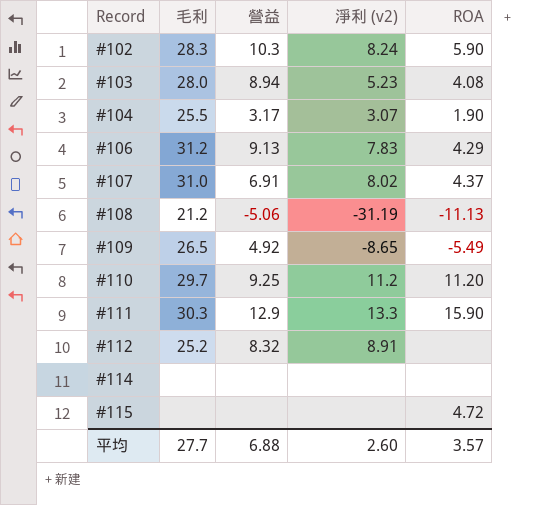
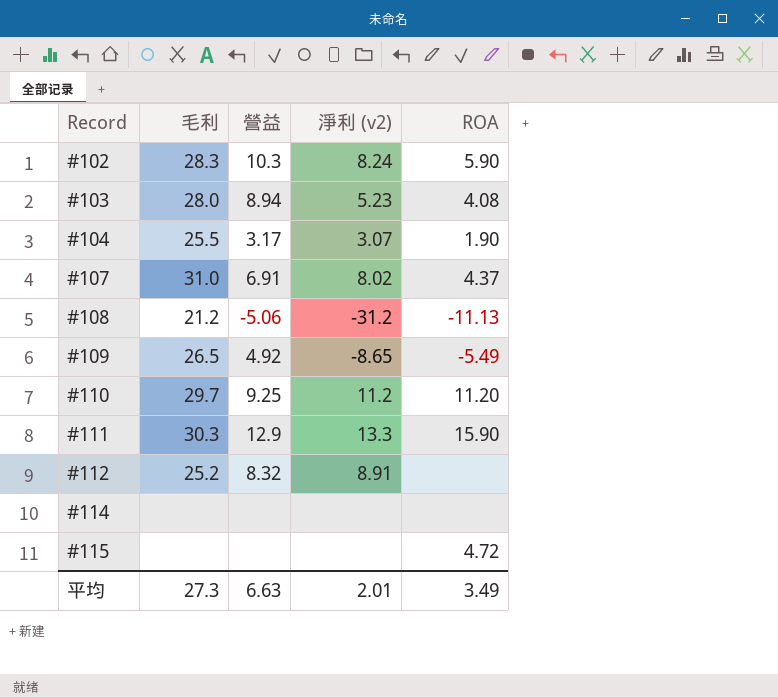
row #106: 31.2 | 9.13 | 7.83 | 4.29 -> none
#108 | 淨利 (v2): -31.19 -> -31.2
平均 | 毛利: 27.7 -> 27.3
平均 | 營益: 6.88 -> 6.63
平均 | 淨利 (v2): 2.60 -> 2.01
平均 | ROA: 3.57 -> 3.49

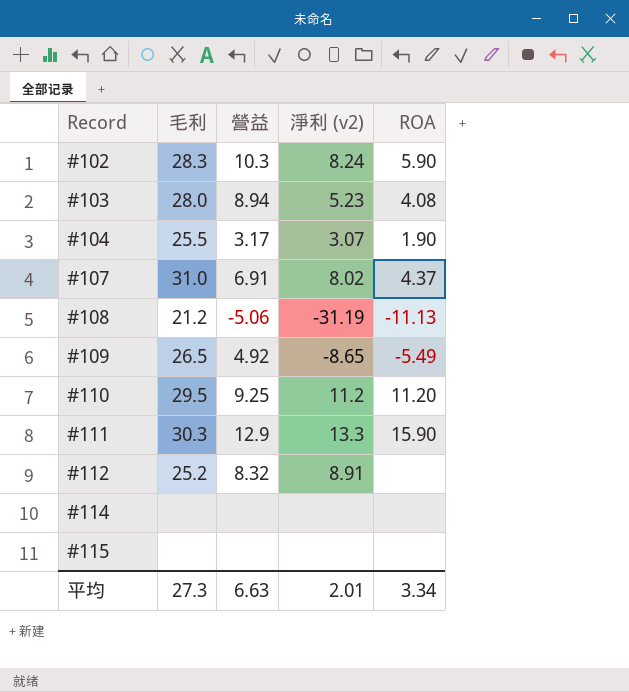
#108 | 淨利 (v2): -31.2 -> -31.19
#110 | 毛利: 29.7 -> 29.5
#115 | ROA: 4.72 -> none
平均 | ROA: 3.49 -> 3.34

